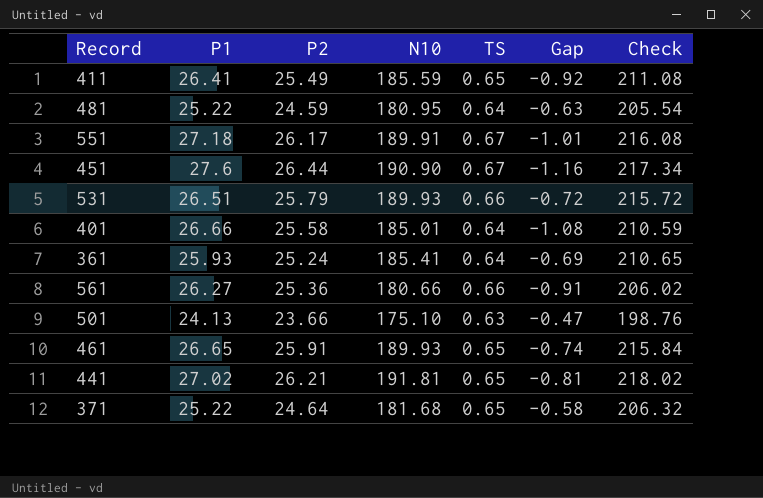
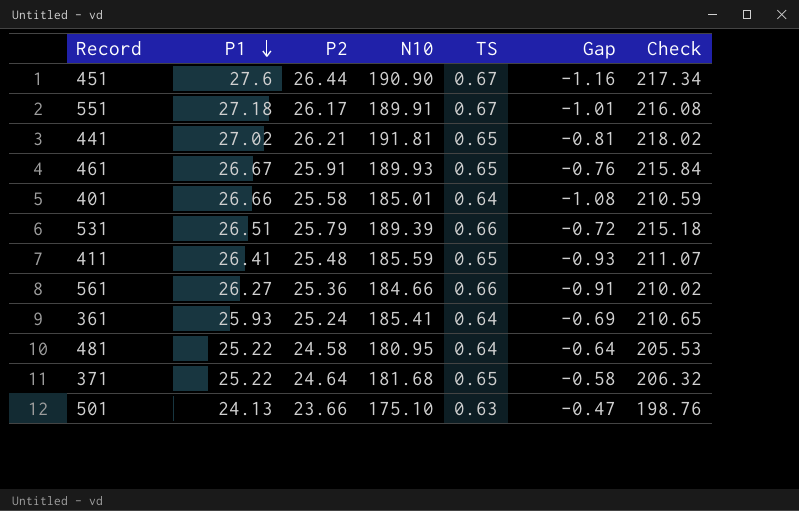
row order: none -> P1 descending
461 | P1: 26.65 -> 26.67
461 | Gap: -0.74 -> -0.76
531 | N10: 189.93 -> 189.39
531 | Check: 215.72 -> 215.18
411 | P2: 25.49 -> 25.48
411 | Gap: -0.92 -> -0.93
411 | Check: 211.08 -> 211.07
561 | N10: 180.66 -> 184.66
561 | Check: 206.02 -> 210.02
481 | P2: 24.59 -> 24.58
481 | Gap: -0.63 -> -0.64
481 | Check: 205.54 -> 205.53

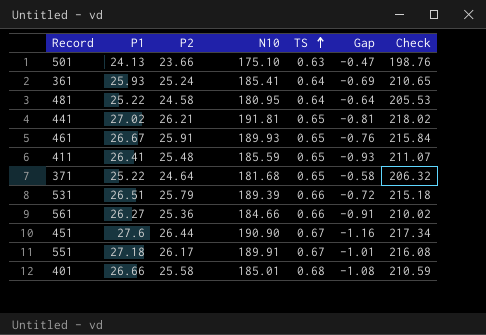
row order: P1 descending -> TS ascending
401 | TS: 0.64 -> 0.68

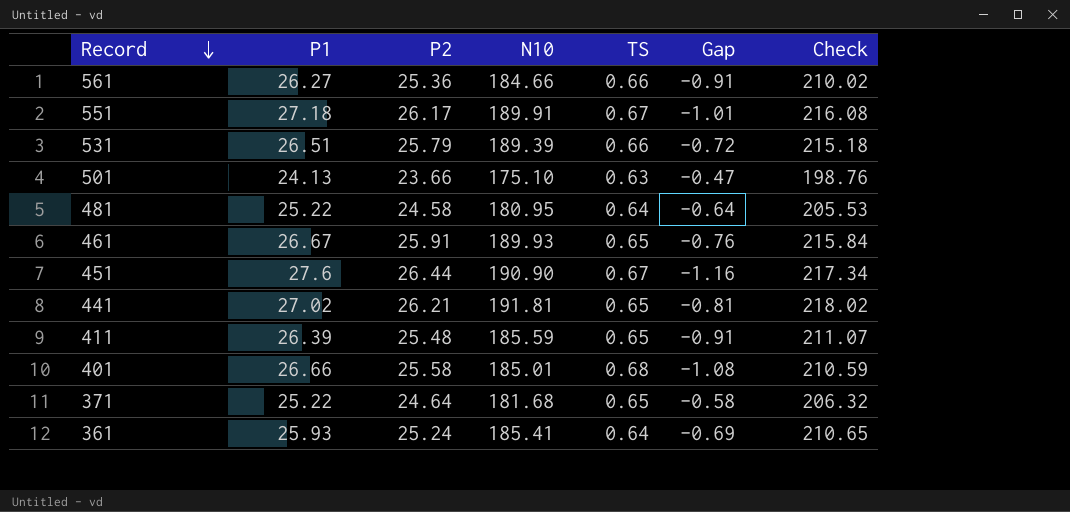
row order: TS ascending -> Record descending
411 | P1: 26.41 -> 26.39
411 | Gap: -0.93 -> -0.91

